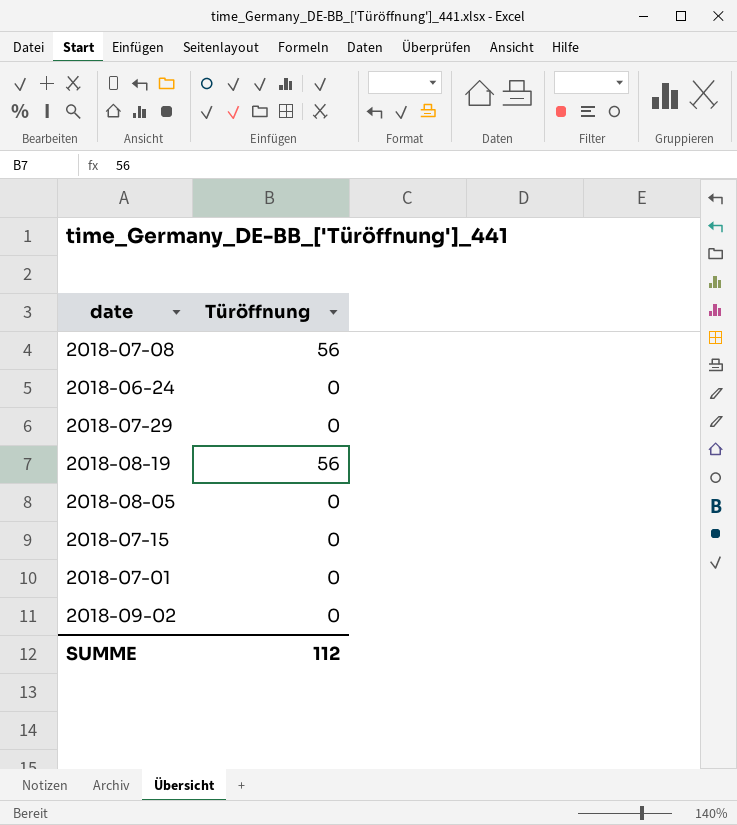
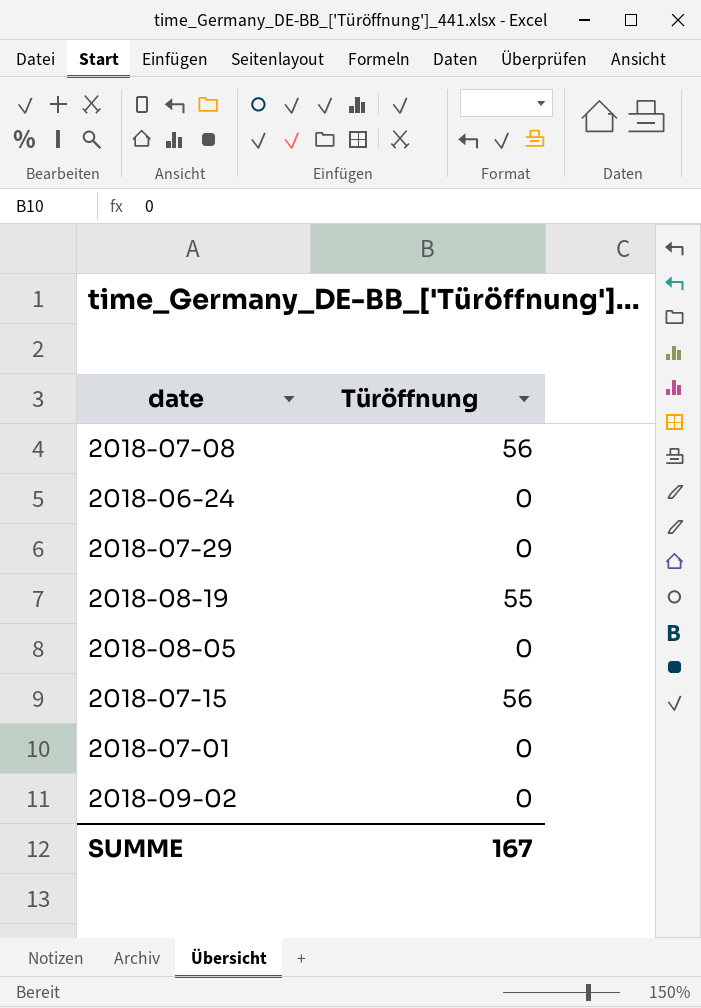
2018-08-19 | Türöffnung: 56 -> 55
2018-07-15 | Türöffnung: 0 -> 56
SUMME | Türöffnung: 112 -> 167

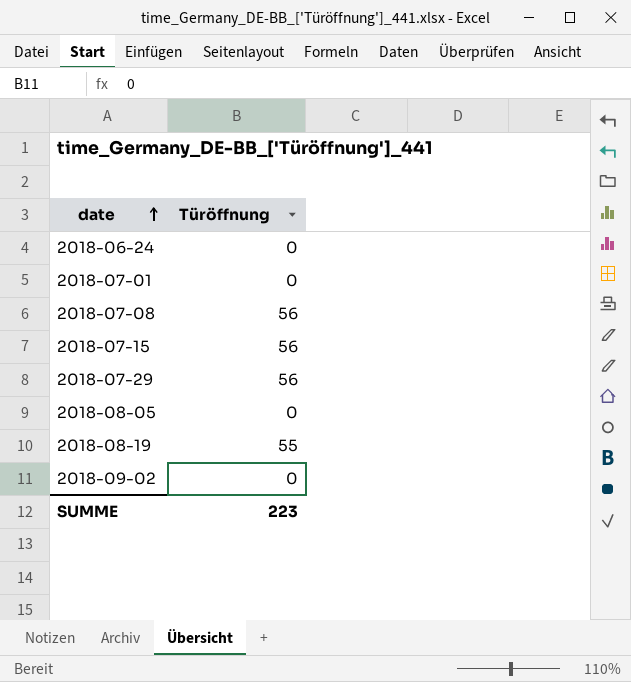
row order: none -> date ascending
2018-07-29 | Türöffnung: 0 -> 56
SUMME | Türöffnung: 167 -> 223

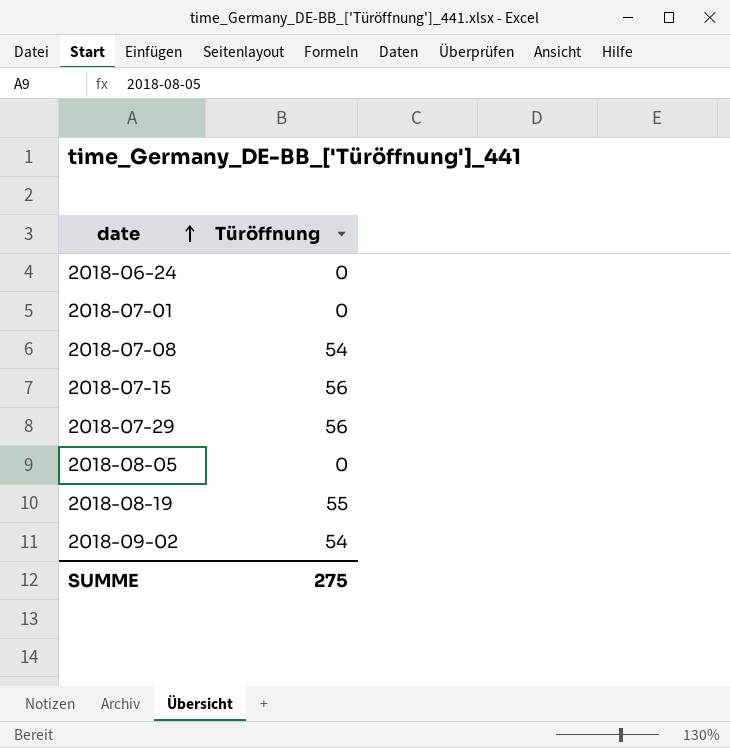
2018-07-08 | Türöffnung: 56 -> 54
2018-09-02 | Türöffnung: 0 -> 54
SUMME | Türöffnung: 223 -> 275

